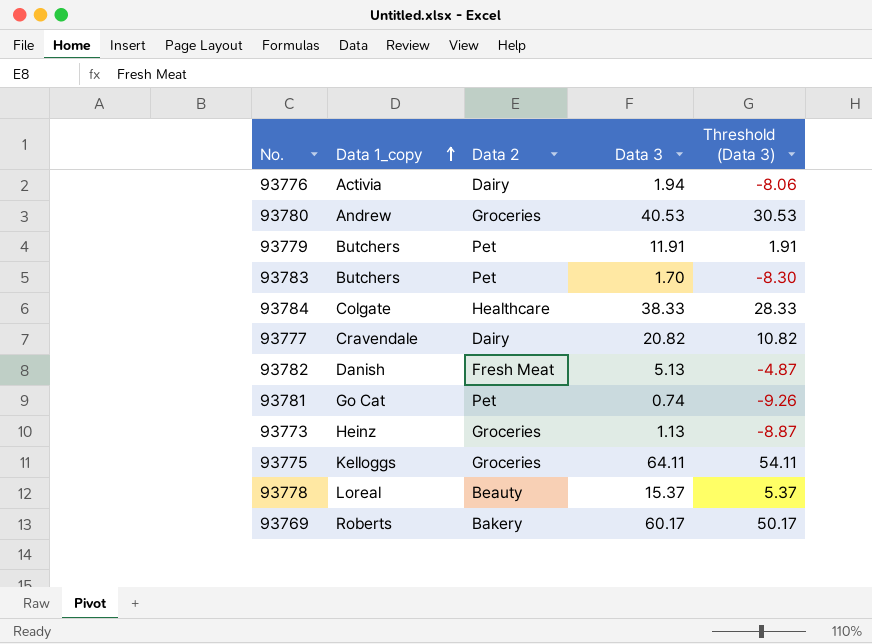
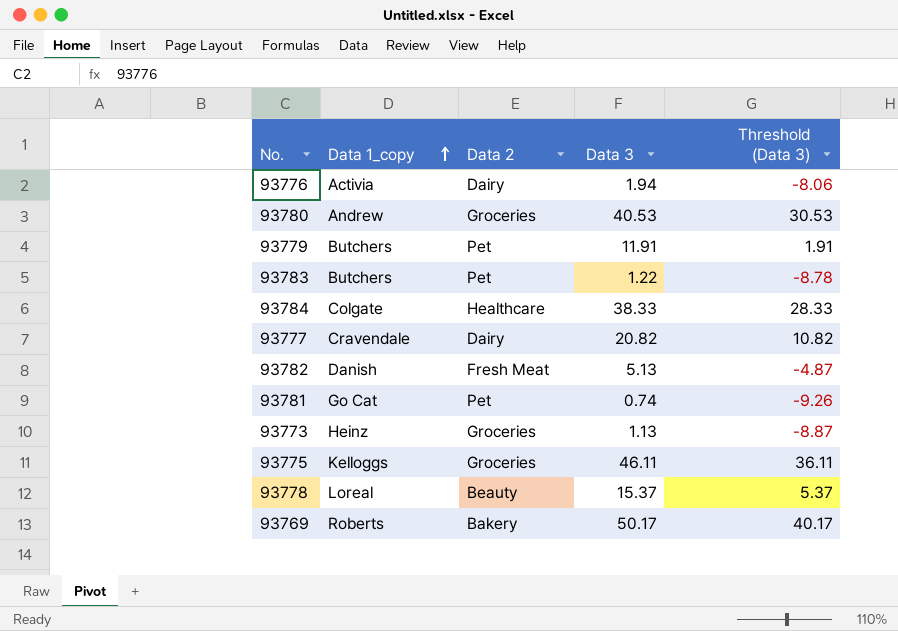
93783 | Data 3: 1.70 -> 1.22
93783 | Threshold (Data 3): -8.30 -> -8.78
93775 | Data 3: 64.11 -> 46.11
93775 | Threshold (Data 3): 54.11 -> 36.11
93769 | Data 3: 60.17 -> 50.17
93769 | Threshold (Data 3): 50.17 -> 40.17

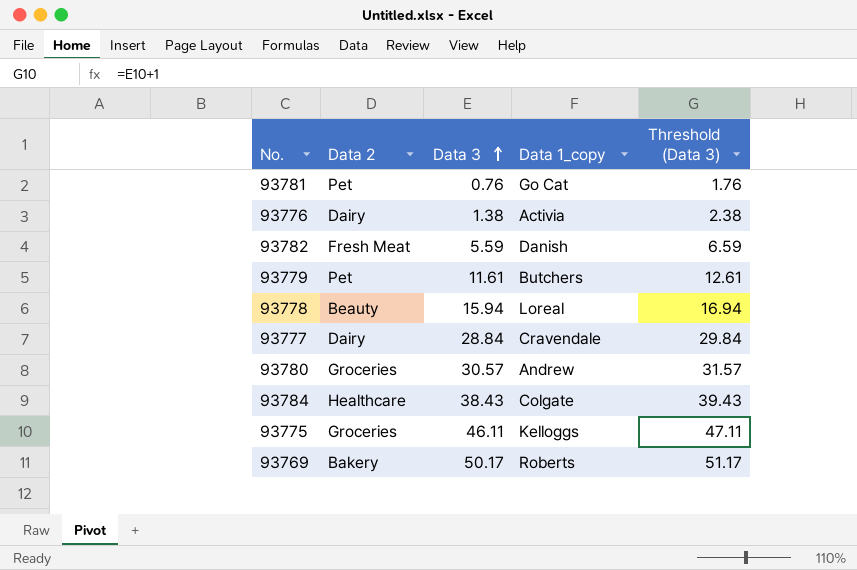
row order: Data 1_copy ascending -> Data 3 ascending
column Data 1_copy | position: 2 -> 4
column Threshold (Data 3) | formula: [Data 3] - 10 -> [Data 3] + 1
row 93783: Butchers | Pet | 1.22 | -8.78 -> none
row 93773: Heinz | Groceries | 1.13 | -8.87 -> none
93781 | Data 3: 0.74 -> 0.76
93776 | Data 3: 1.94 -> 1.38
93782 | Data 3: 5.13 -> 5.59
93779 | Data 3: 11.91 -> 11.61
93778 | Data 3: 15.37 -> 15.94
93777 | Data 3: 20.82 -> 28.84
93780 | Data 3: 40.53 -> 30.57
93784 | Data 3: 38.33 -> 38.43

